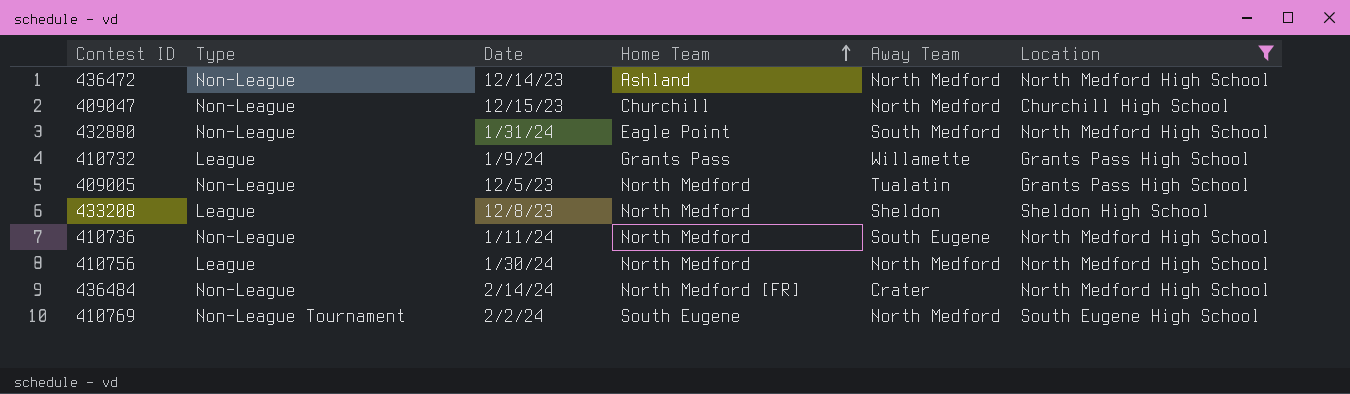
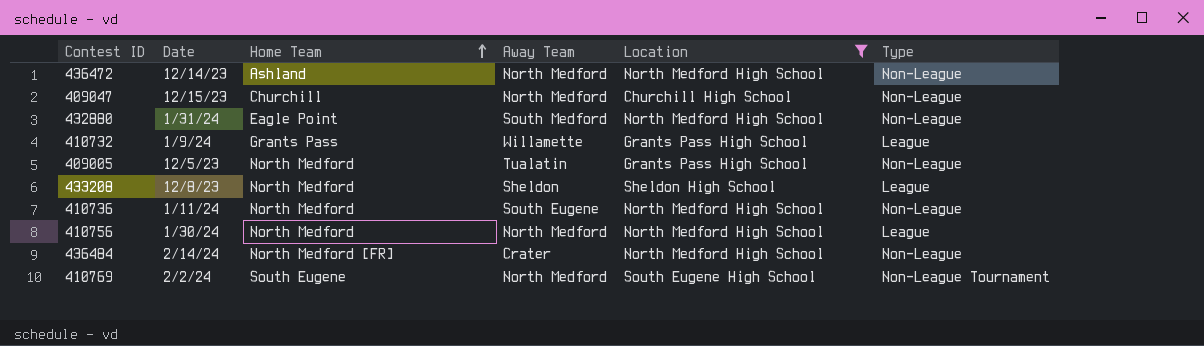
column Type | position: 2 -> 6

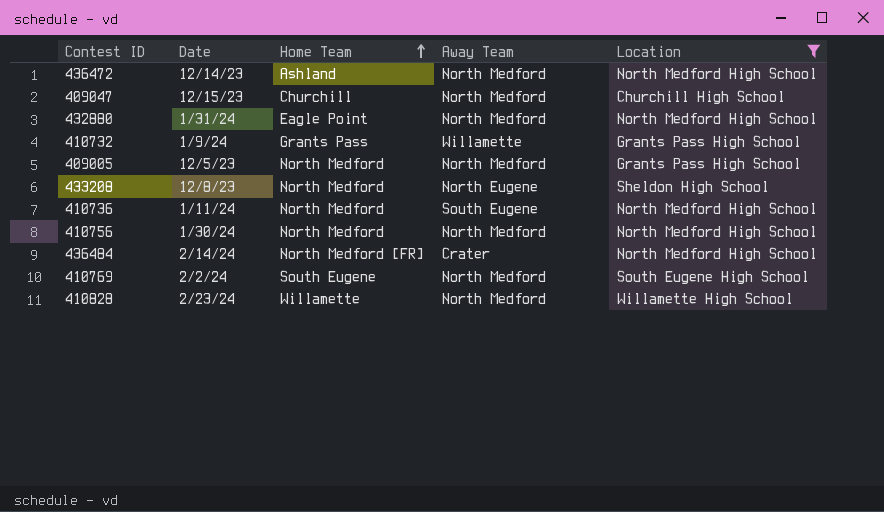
column Type | position: 6 -> none
432880 | Away Team: South Medford -> North Medford
409005 | Away Team: Tualatin -> North Medford
433208 | Away Team: Sheldon -> North Eugene
row 410828: none -> 2/23/24 | Willamette | North Medford | Willamette High School

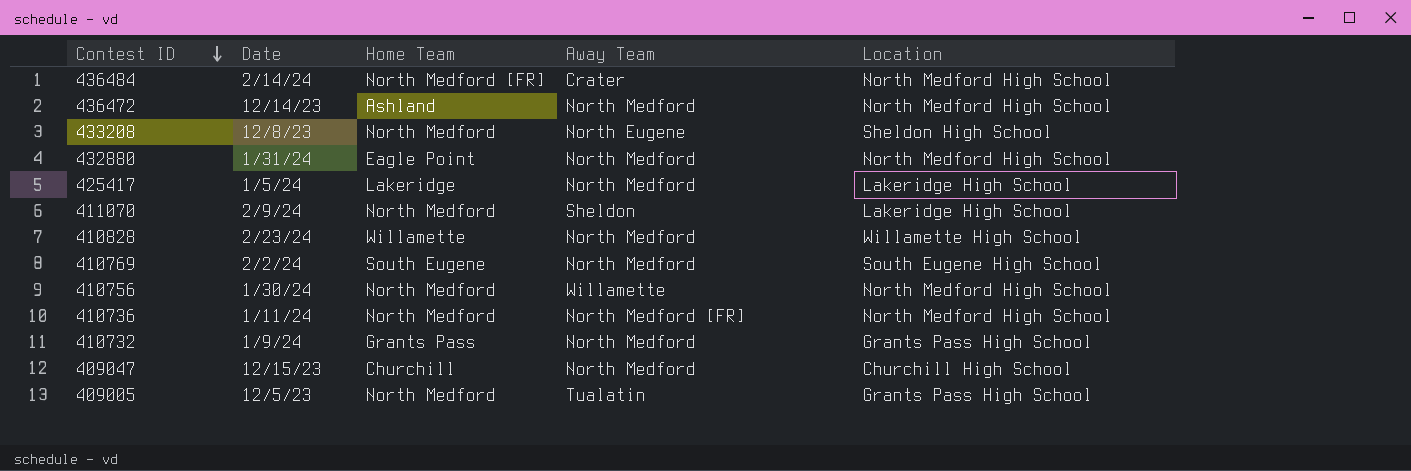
filter: Location != Lakeridge High School -> none
row order: Home Team ascending -> Contest ID descending
410756 | Away Team: North Medford -> Willamette
410736 | Away Team: South Eugene -> North Medford [FR]
410732 | Away Team: Willamette -> North Medford
409005 | Away Team: North Medford -> Tualatin

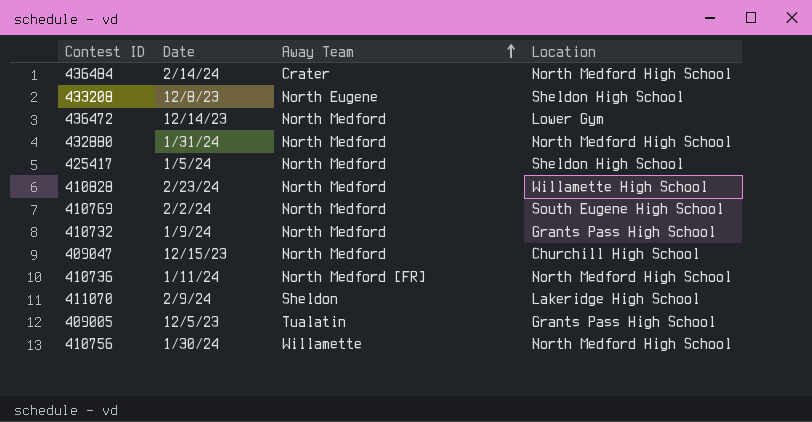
row order: Contest ID descending -> Away Team ascending
column Home Team | position: 3 -> none
436472 | Location: North Medford High School -> Lower Gym
425417 | Location: Lakeridge High School -> Sheldon High School

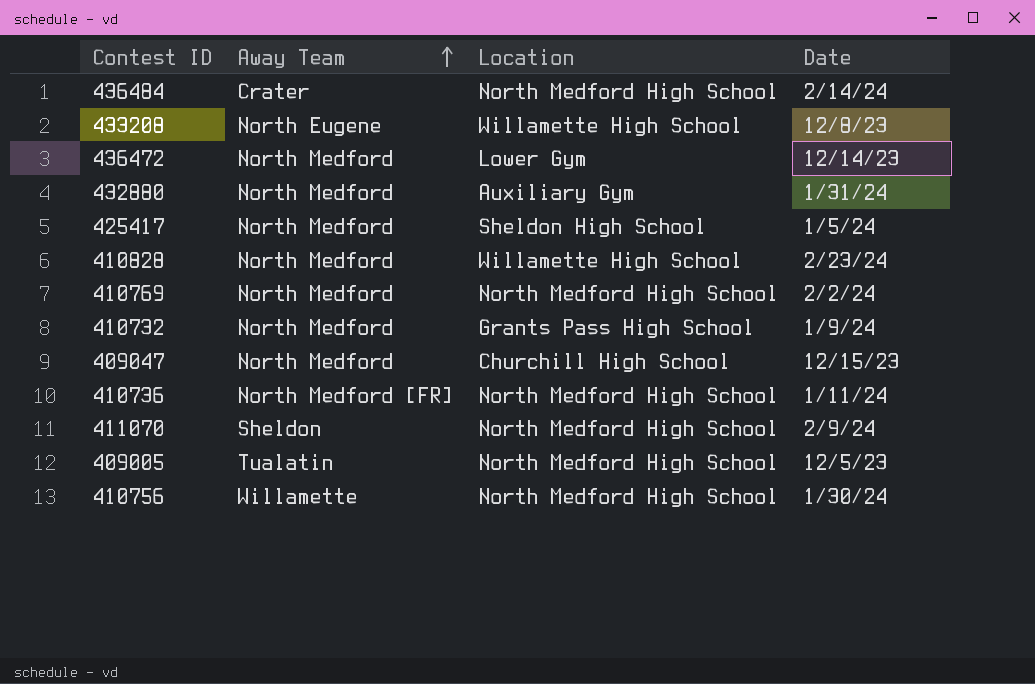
column Date | position: 2 -> 4
433208 | Location: Sheldon High School -> Willamette High School
432880 | Location: North Medford High School -> Auxiliary Gym
410769 | Location: South Eugene High School -> North Medford High School
411070 | Location: Lakeridge High School -> North Medford High School
409005 | Location: Grants Pass High School -> North Medford High School

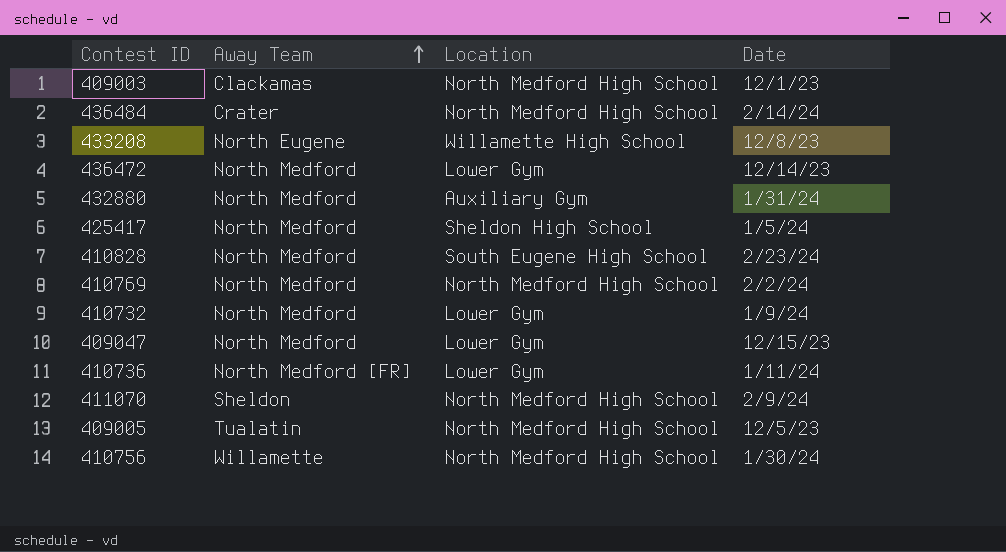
row 409003: none -> Clackamas | North Medford High School | 12/1/23
410828 | Location: Willamette High School -> South Eugene High School
410732 | Location: Grants Pass High School -> Lower Gym
409047 | Location: Churchill High School -> Lower Gym
410736 | Location: North Medford High School -> Lower Gym

